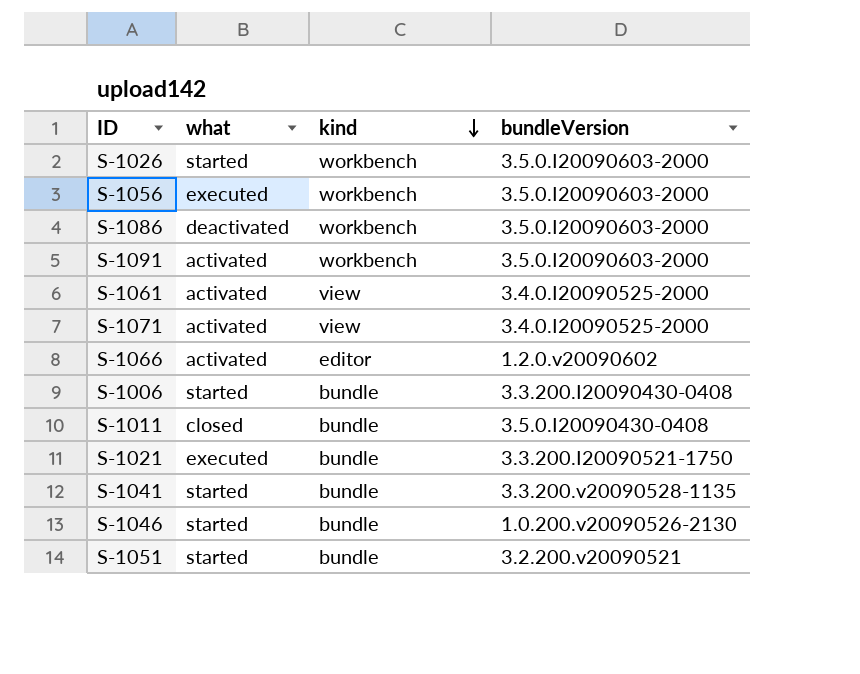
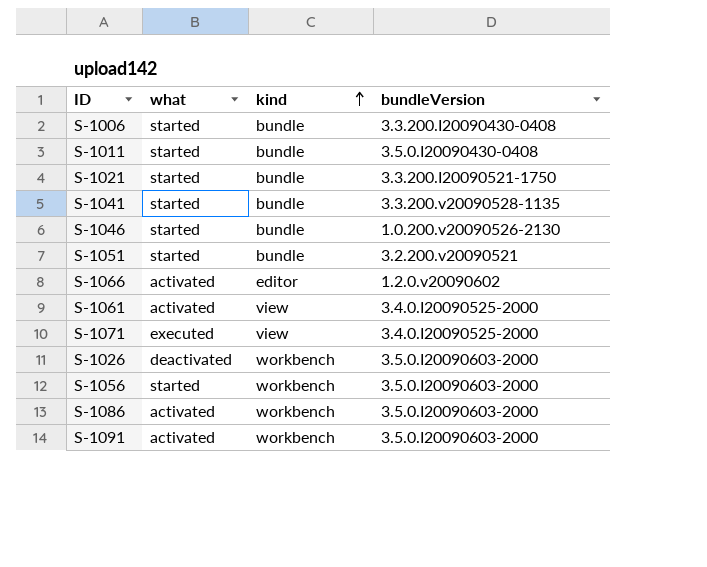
row order: kind descending -> kind ascending
S-1011 | what: closed -> started
S-1021 | what: executed -> started
S-1071 | what: activated -> executed
S-1026 | what: started -> deactivated
S-1056 | what: executed -> started
S-1086 | what: deactivated -> activated

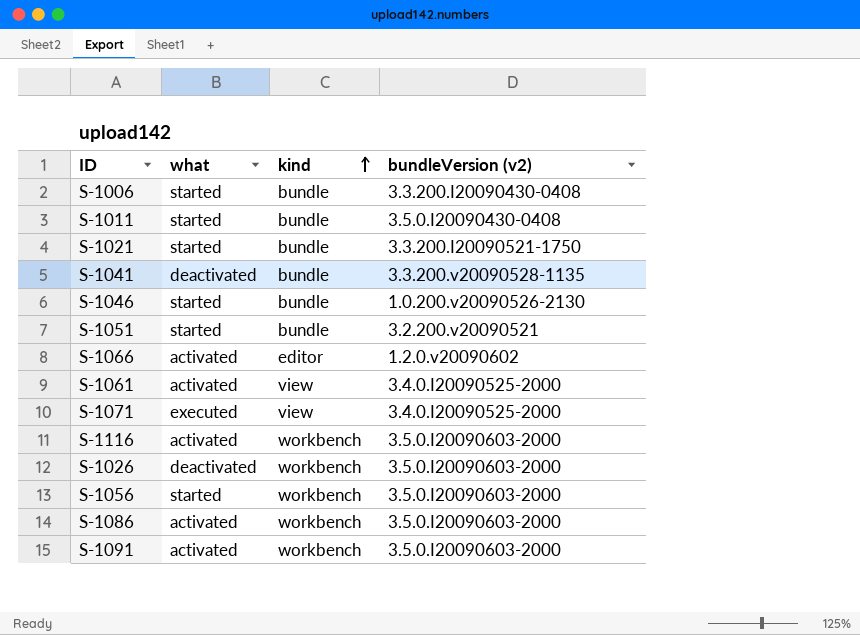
column name: bundleVersion -> bundleVersion (v2)
S-1041 | what: started -> deactivated
row S-1116: none -> activated | workbench | 3.5.0.I20090603-2000

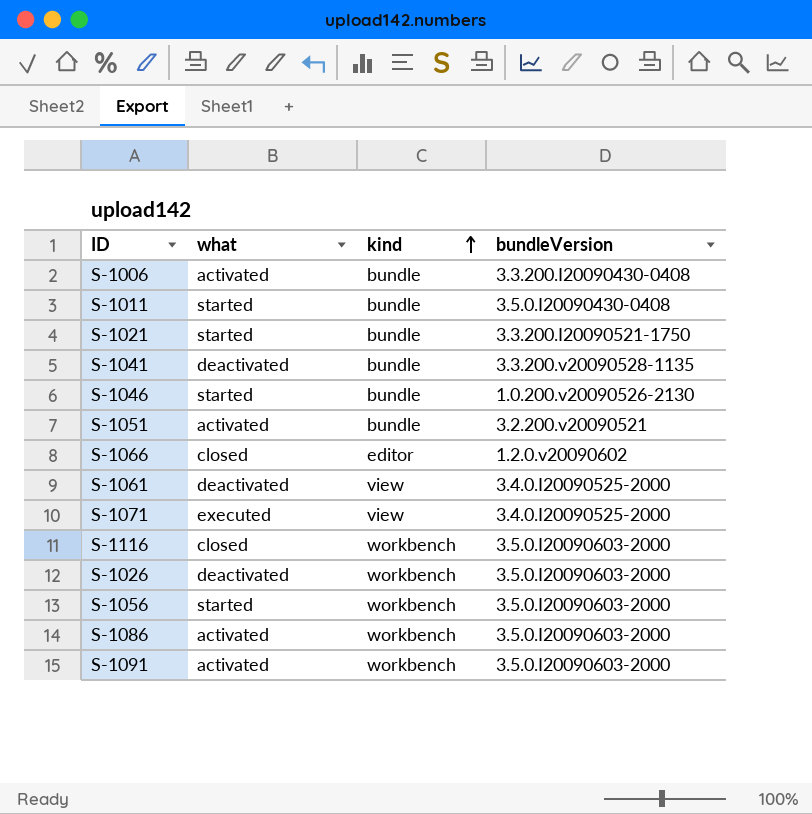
column name: bundleVersion (v2) -> bundleVersion
S-1006 | what: started -> activated
S-1051 | what: started -> activated
S-1066 | what: activated -> closed
S-1061 | what: activated -> deactivated
S-1116 | what: activated -> closed

